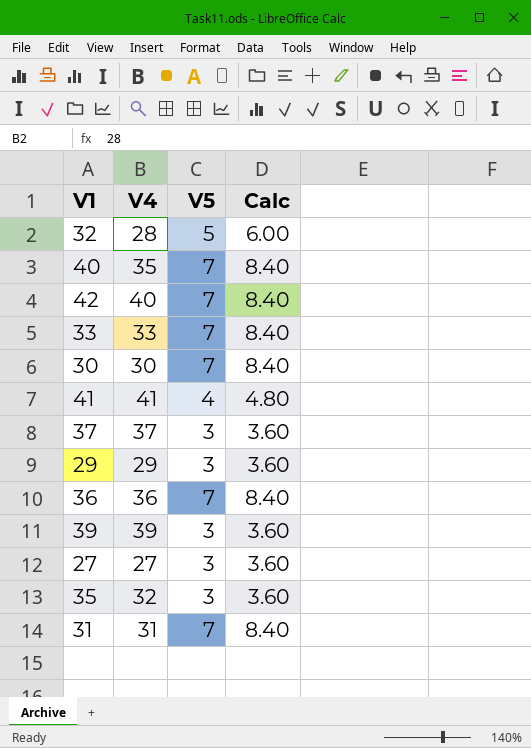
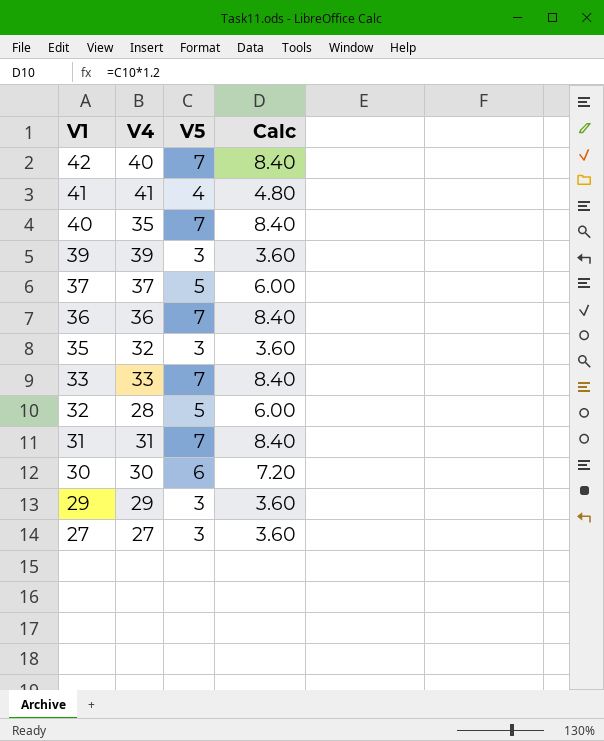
row order: none -> V1 descending
37 | V5: 3 -> 5
37 | Calc: 3.60 -> 6.00
30 | V5: 7 -> 6
30 | Calc: 8.40 -> 7.20

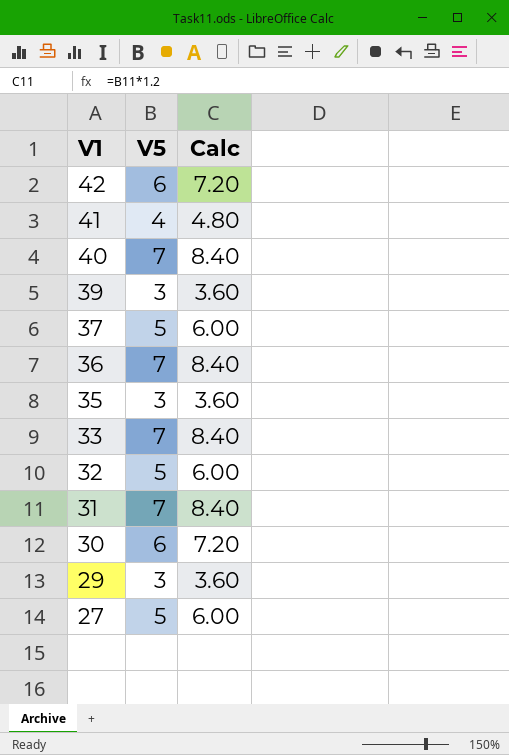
column V4 | position: 2 -> none
42 | V5: 7 -> 6
42 | Calc: 8.40 -> 7.20
27 | V5: 3 -> 5
27 | Calc: 3.60 -> 6.00

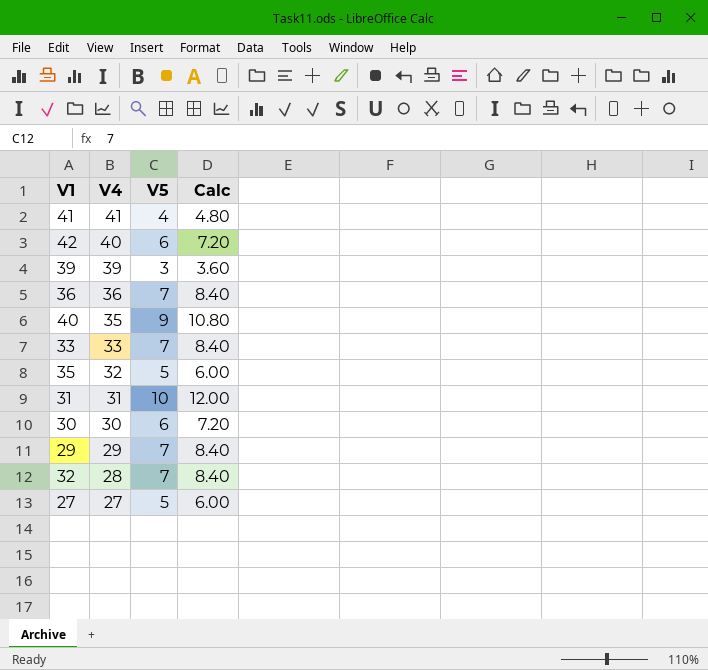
row order: V1 descending -> V4 descending
column V4 | position: none -> 2
row 37: 5 | 6.00 -> none
40 | V5: 7 -> 9
40 | Calc: 8.40 -> 10.80
35 | V5: 3 -> 5
35 | Calc: 3.60 -> 6.00
31 | V5: 7 -> 10
31 | Calc: 8.40 -> 12.00
29 | V5: 3 -> 7
29 | Calc: 3.60 -> 8.40
32 | V5: 5 -> 7
32 | Calc: 6.00 -> 8.40

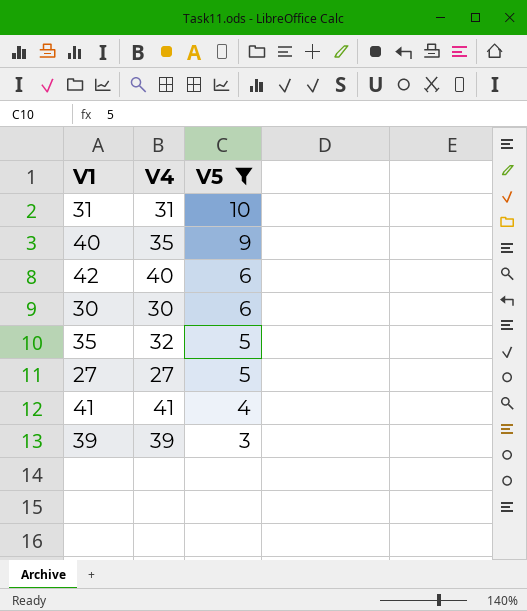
filter: none -> V5 != 7
row order: V4 descending -> V5 descending
column Calc | formula: [V5] * 1.2 -> none

